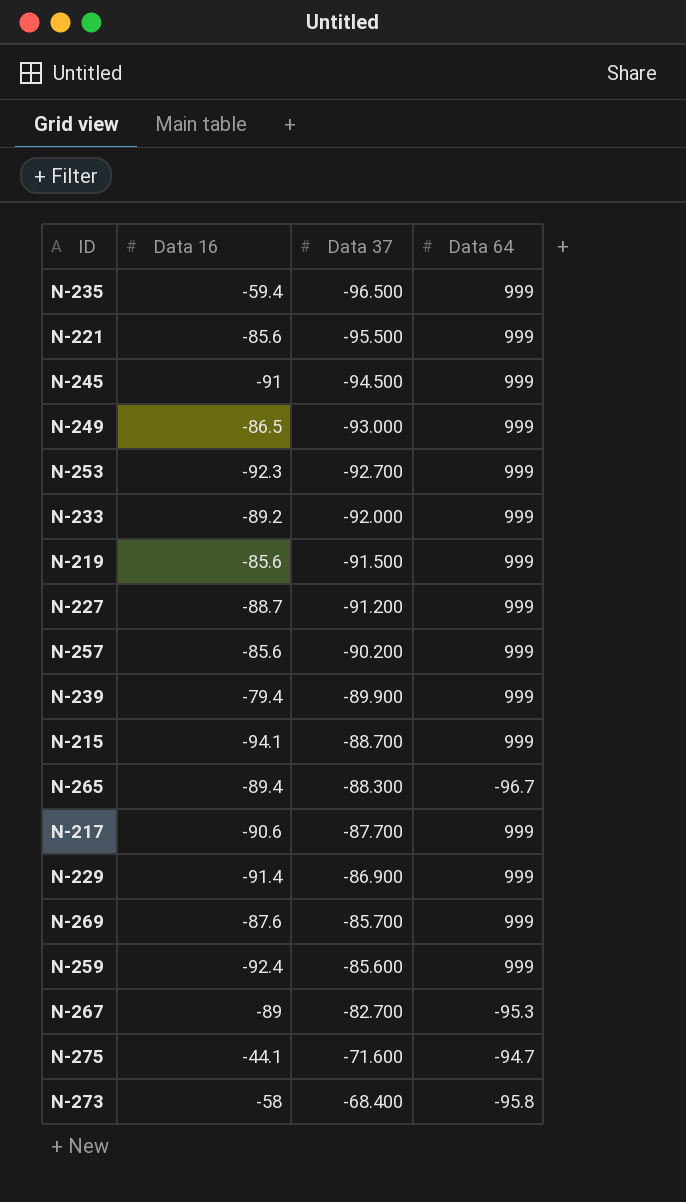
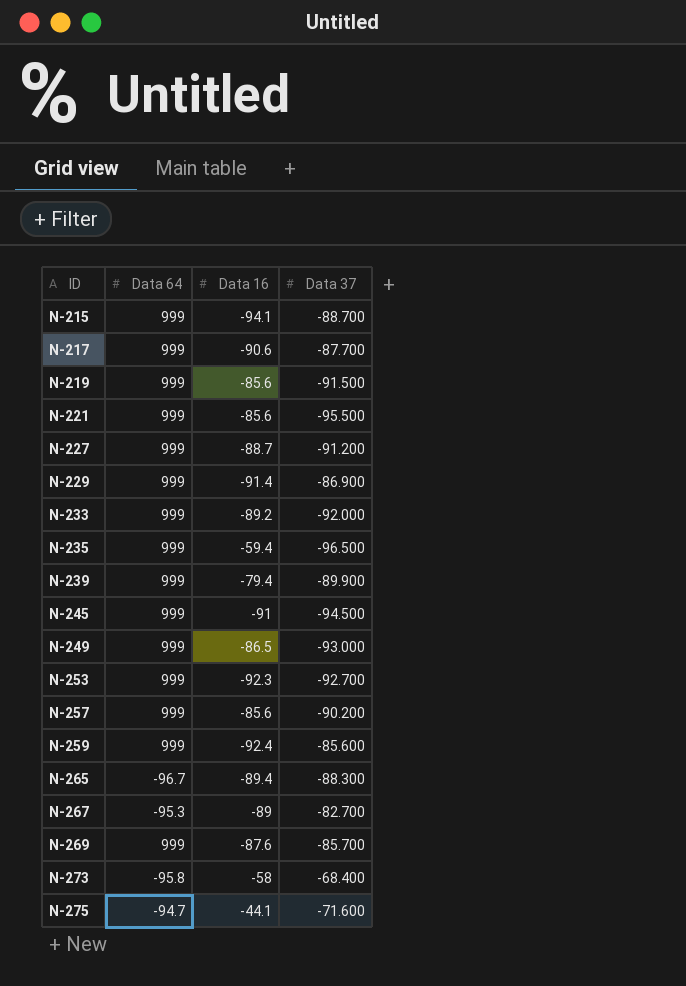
row order: Data 37 ascending -> ID ascending
column Data 64 | position: 4 -> 2

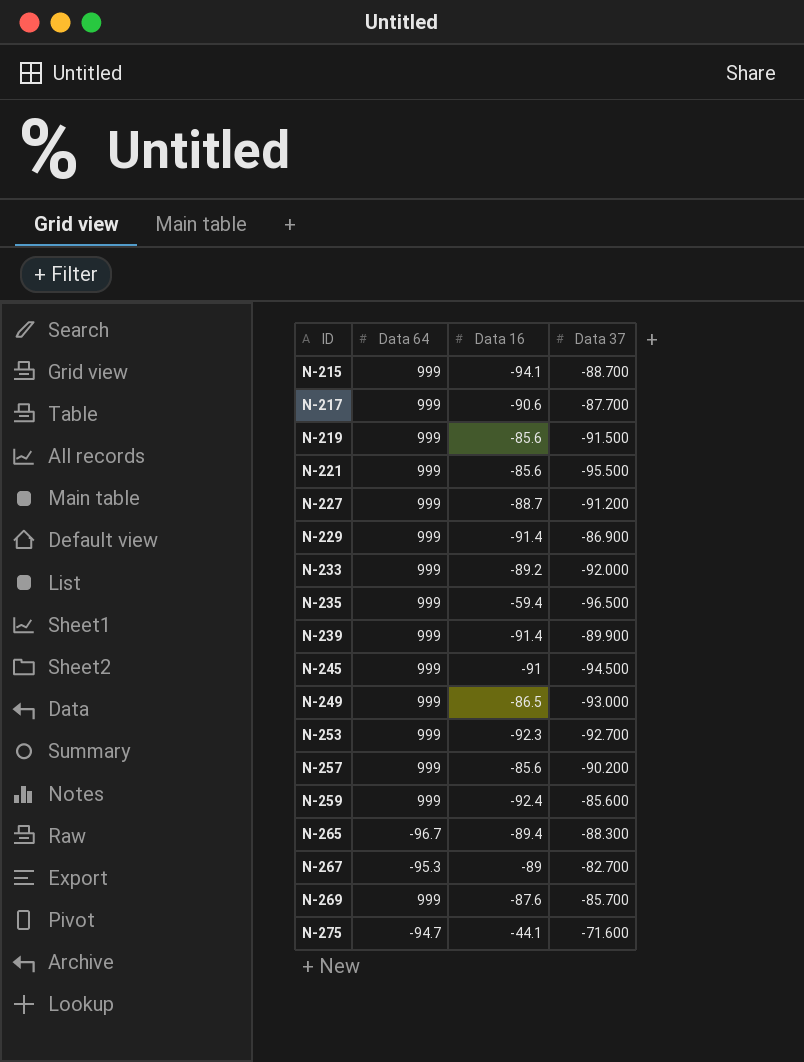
row N-273: -95.8 | -58 | -68.400 -> none
N-239 | Data 16: -79.4 -> -91.4

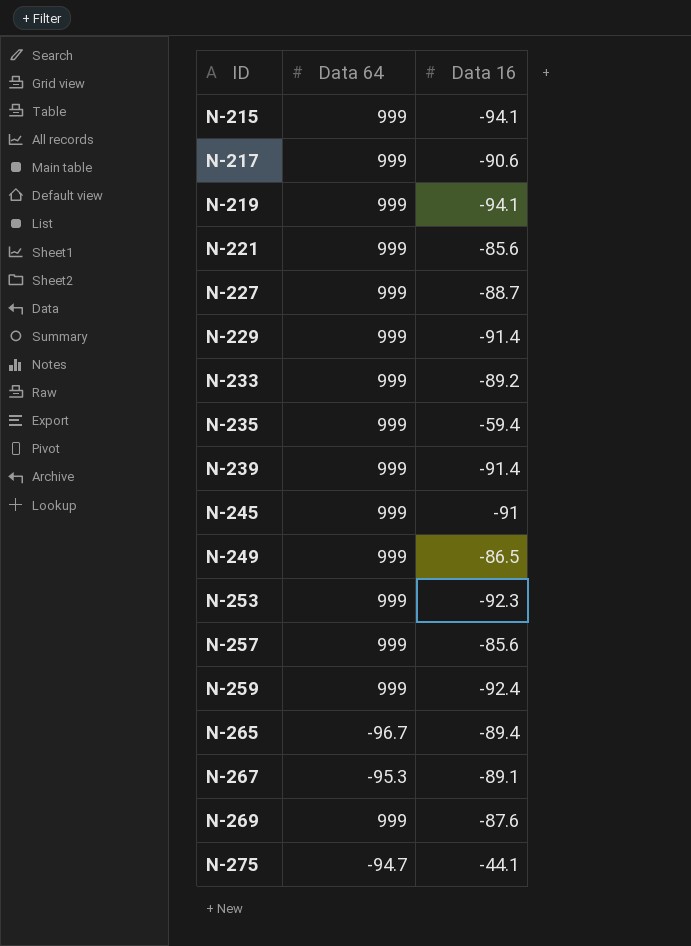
column Data 37 | position: 4 -> none
N-219 | Data 16: -85.6 -> -94.1
N-267 | Data 16: -89 -> -89.1

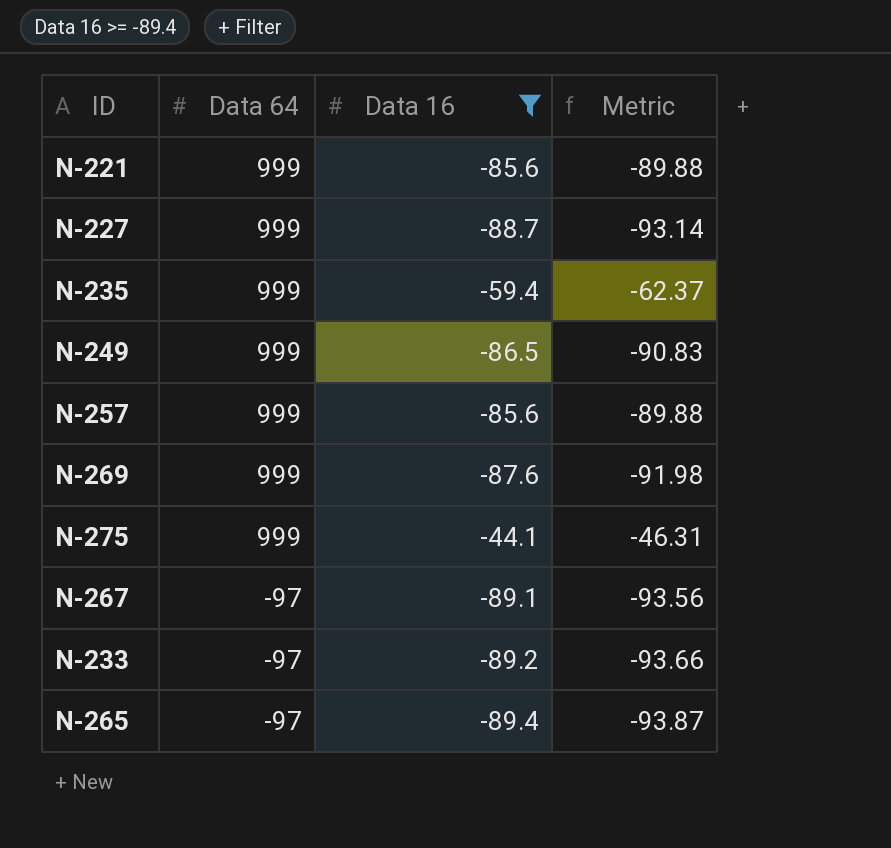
filter: none -> Data 16 >= -89.4
row order: ID ascending -> Data 64 descending
column Metric | formula: none -> [Data 16] * 1.05
N-275 | Data 64: -94.7 -> 999
N-267 | Data 64: -95.3 -> -97
N-233 | Data 64: 999 -> -97
N-265 | Data 64: -96.7 -> -97

